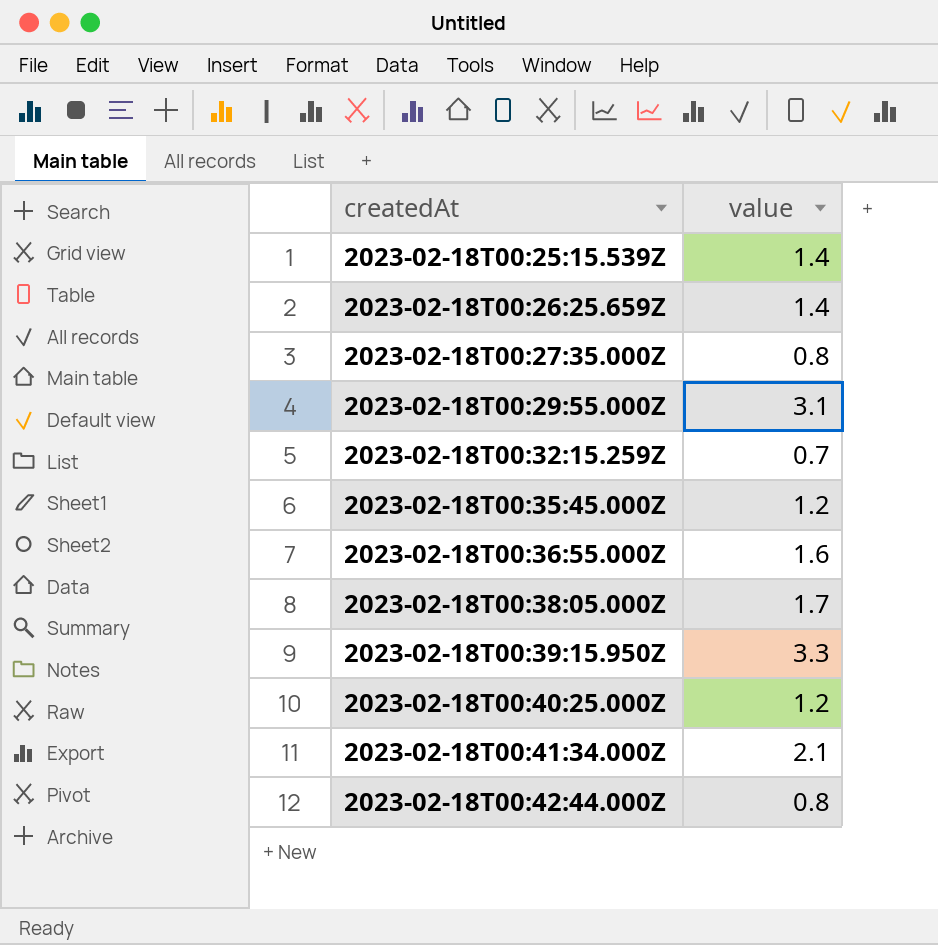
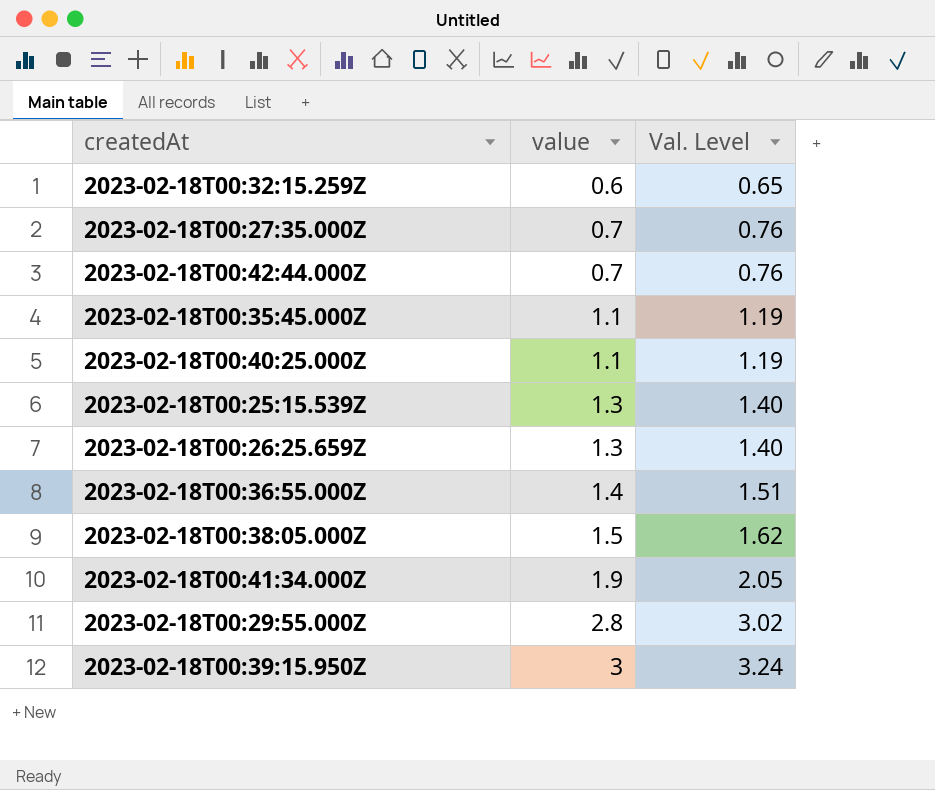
row order: createdAt ascending -> value ascending
column Val. Level | formula: none -> [value] * 1.08
2023-02-18T00:32:15.259Z | value: 0.7 -> 0.6
2023-02-18T00:27:35.000Z | value: 0.8 -> 0.7
2023-02-18T00:42:44.000Z | value: 0.8 -> 0.7
2023-02-18T00:35:45.000Z | value: 1.2 -> 1.1
2023-02-18T00:40:25.000Z | value: 1.2 -> 1.1
2023-02-18T00:25:15.539Z | value: 1.4 -> 1.3
2023-02-18T00:26:25.659Z | value: 1.4 -> 1.3
2023-02-18T00:36:55.000Z | value: 1.6 -> 1.4
2023-02-18T00:38:05.000Z | value: 1.7 -> 1.5
2023-02-18T00:41:34.000Z | value: 2.1 -> 1.9
2023-02-18T00:29:55.000Z | value: 3.1 -> 2.8
2023-02-18T00:39:15.950Z | value: 3.3 -> 3

